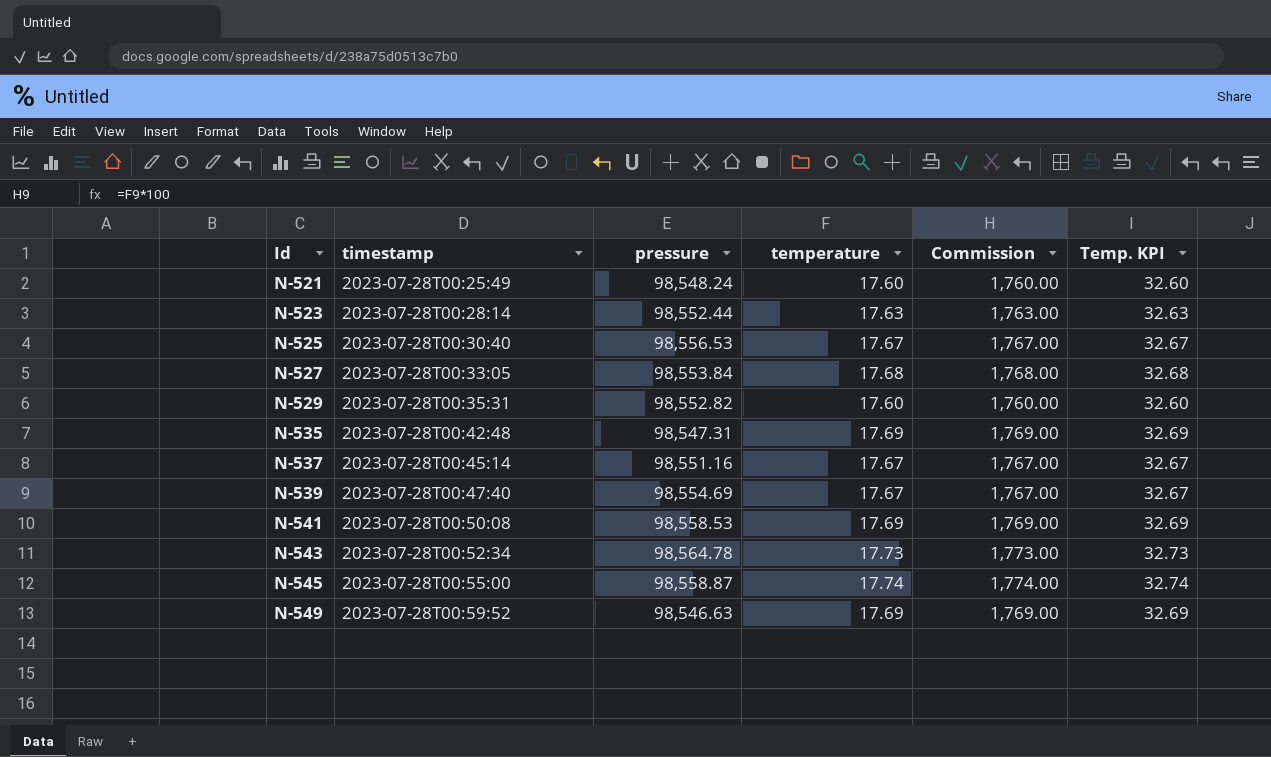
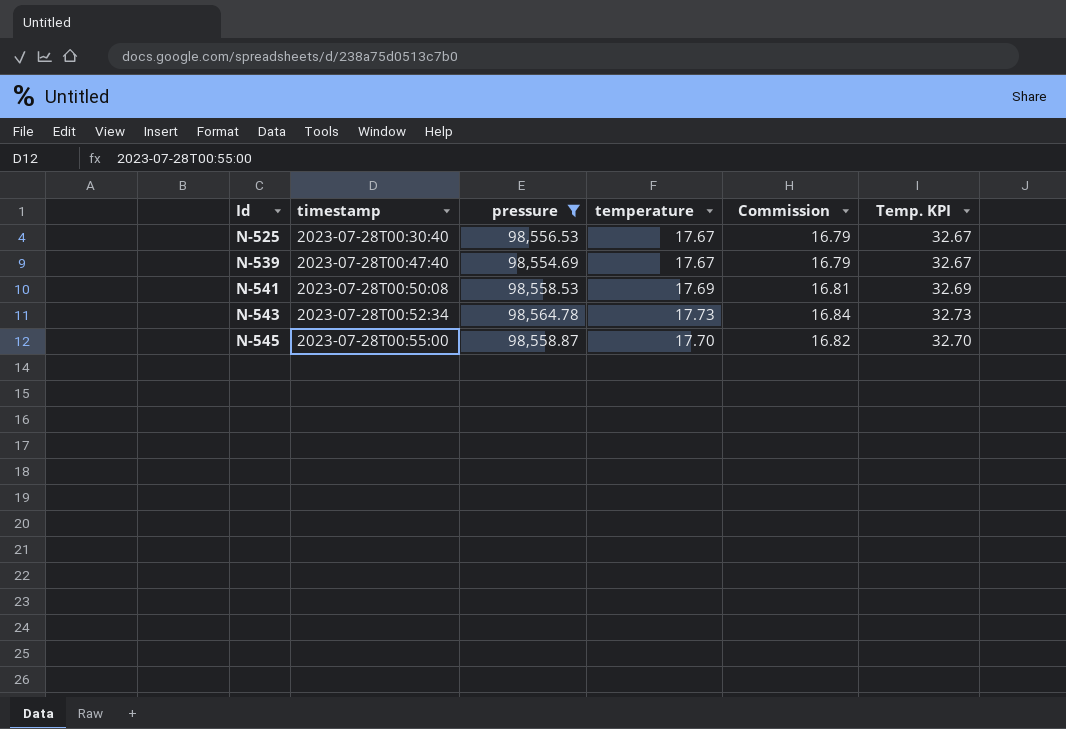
filter: none -> pressure >= 98,554.69
column Commission | formula: [temperature] * 100 -> [temperature] * 0.95
N-545 | temperature: 17.74 -> 17.70
N-545 | Temp. KPI: 32.74 -> 32.70

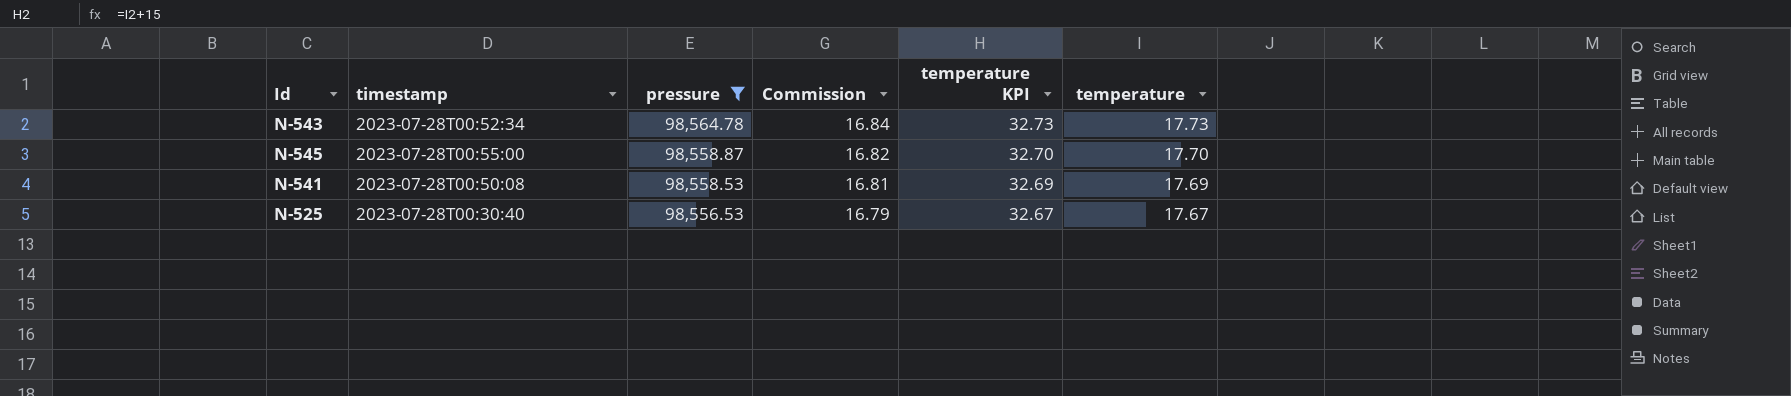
row order: Id ascending -> pressure descending
column name: Temp. KPI -> temperature KPI
column temperature | position: 4 -> 6
row N-539: 2023-07-28T00:47:40 | 98,554.69 | 17.67 | 16.79 | 32.67 -> none

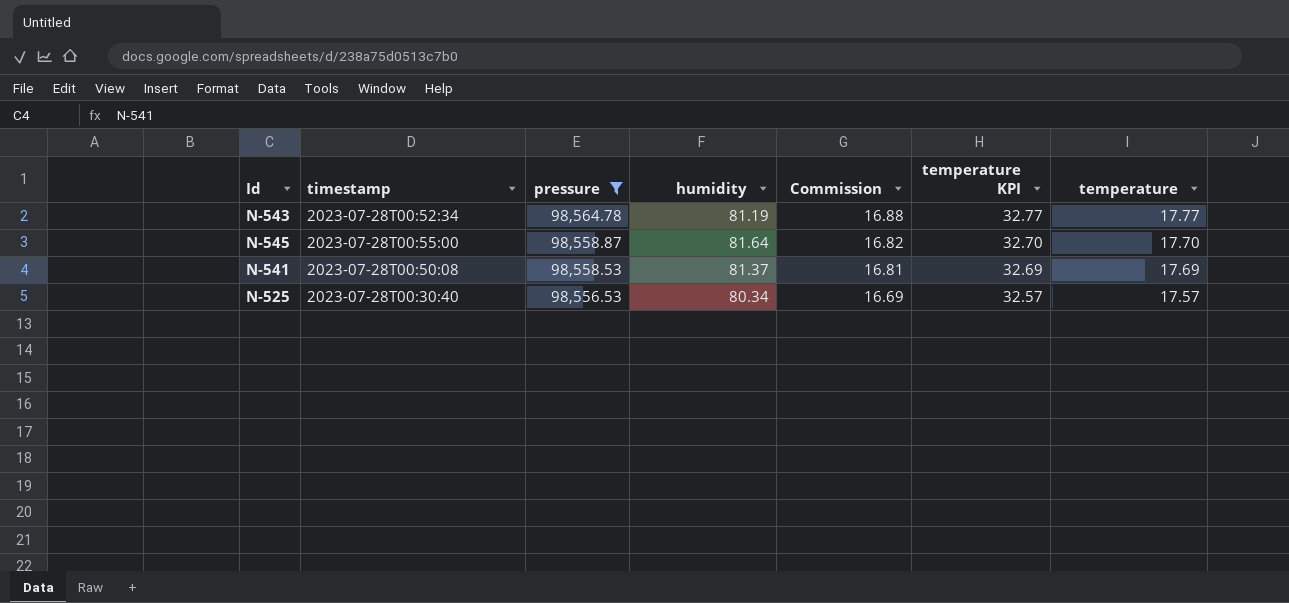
column humidity | position: none -> 4
N-543 | Commission: 16.84 -> 16.88
N-543 | temperature KPI: 32.73 -> 32.77
N-543 | temperature: 17.73 -> 17.77
N-525 | Commission: 16.79 -> 16.69
N-525 | temperature KPI: 32.67 -> 32.57
N-525 | temperature: 17.67 -> 17.57

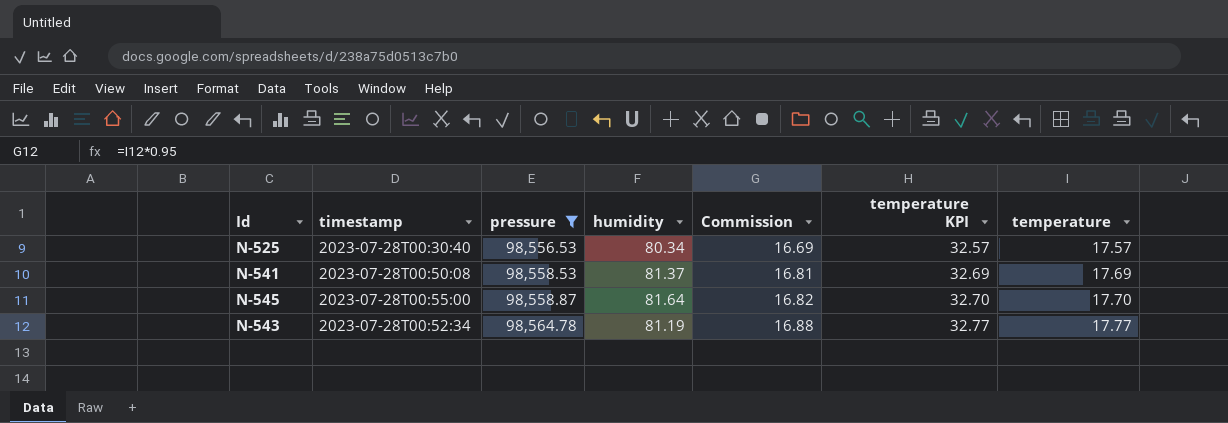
row order: pressure descending -> pressure ascending

